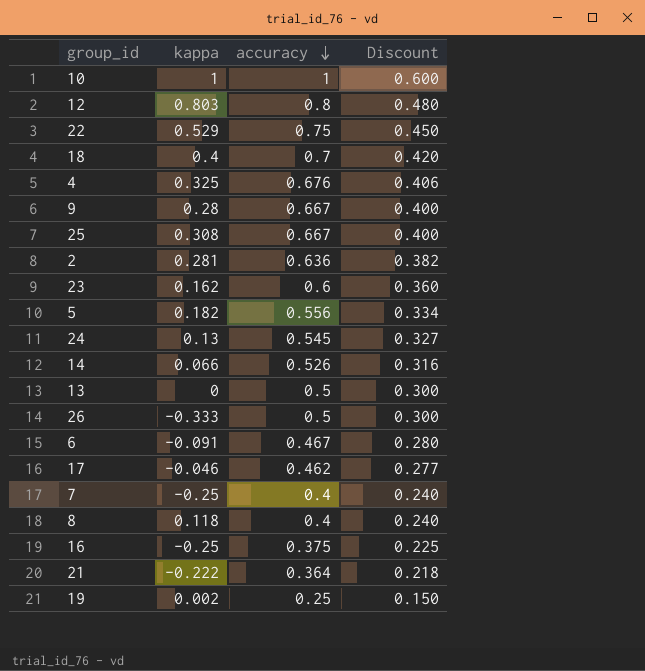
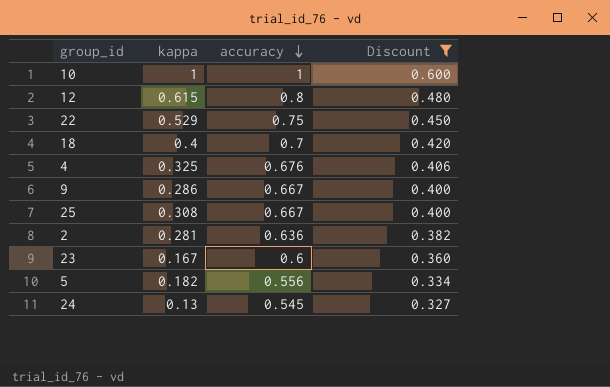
filter: none -> Discount >= 0.327
12 | kappa: 0.803 -> 0.615
9 | kappa: 0.28 -> 0.286
23 | kappa: 0.162 -> 0.167

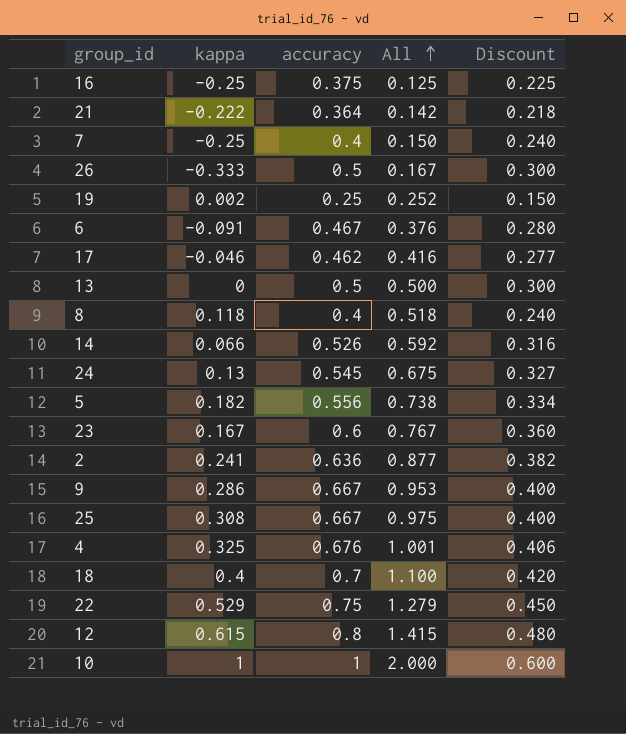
filter: Discount >= 0.327 -> none
row order: accuracy descending -> All ascending
column All | formula: none -> [kappa] + [accuracy]
2 | kappa: 0.281 -> 0.241

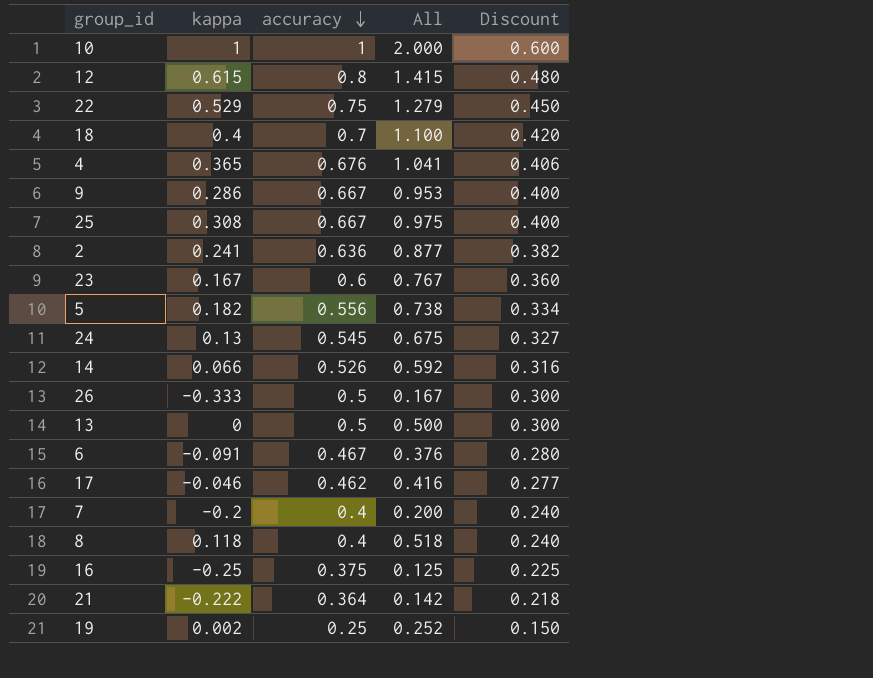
row order: All ascending -> accuracy descending
4 | kappa: 0.325 -> 0.365
4 | All: 1.001 -> 1.041
7 | kappa: -0.25 -> -0.2
7 | All: 0.150 -> 0.200

